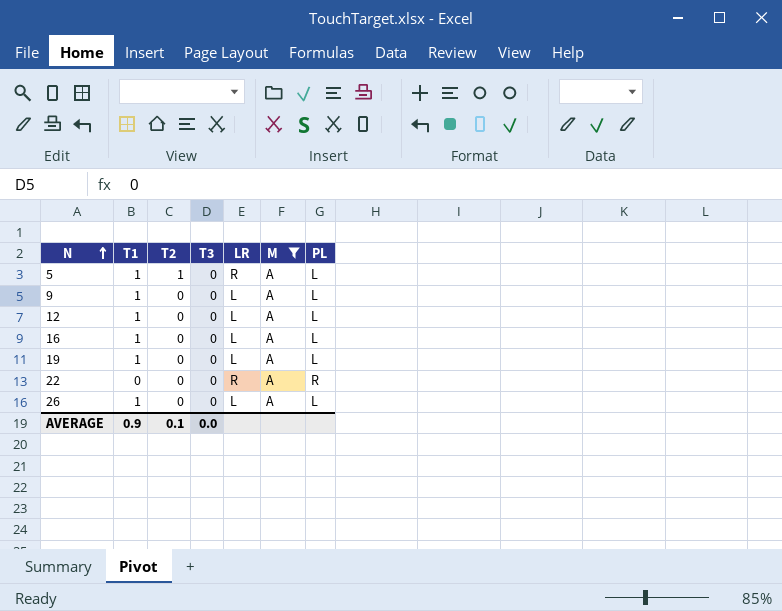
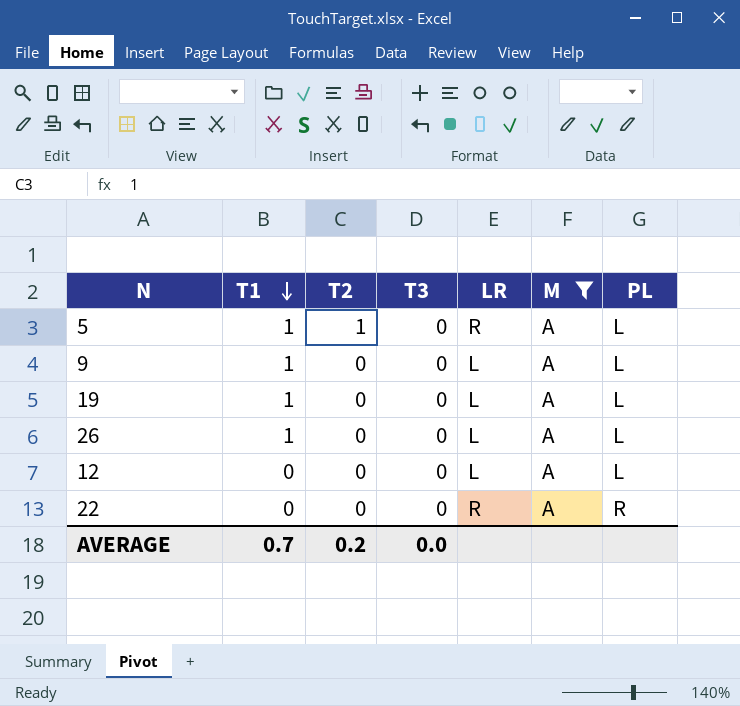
row order: N ascending -> T1 descending
row 16: 1 | 0 | 0 | L | A | L -> none
12 | T1: 1 -> 0
AVERAGE | T1: 0.9 -> 0.7
AVERAGE | T2: 0.1 -> 0.2

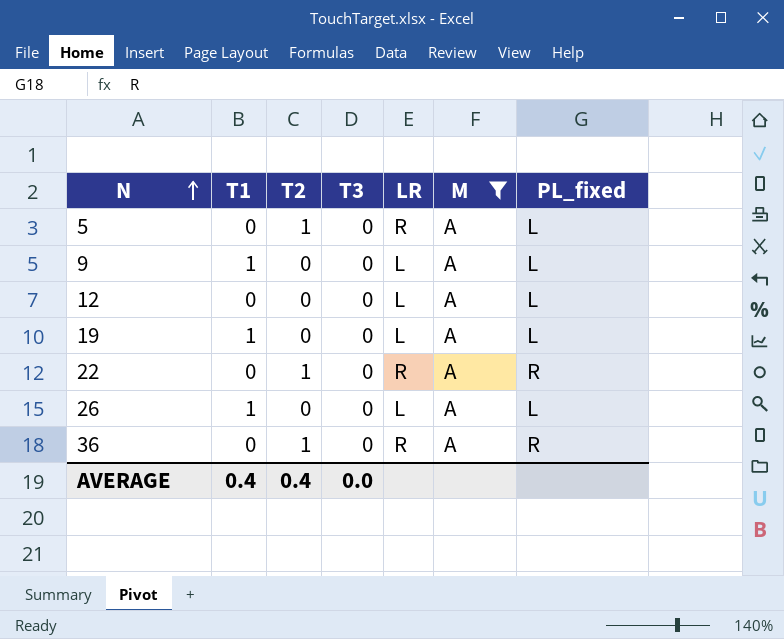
row order: T1 descending -> N ascending
column name: PL -> PL_fixed
5 | T1: 1 -> 0
22 | T2: 0 -> 1
row 36: none -> 0 | 1 | 0 | R | A | R
AVERAGE | T1: 0.7 -> 0.4
AVERAGE | T2: 0.2 -> 0.4

